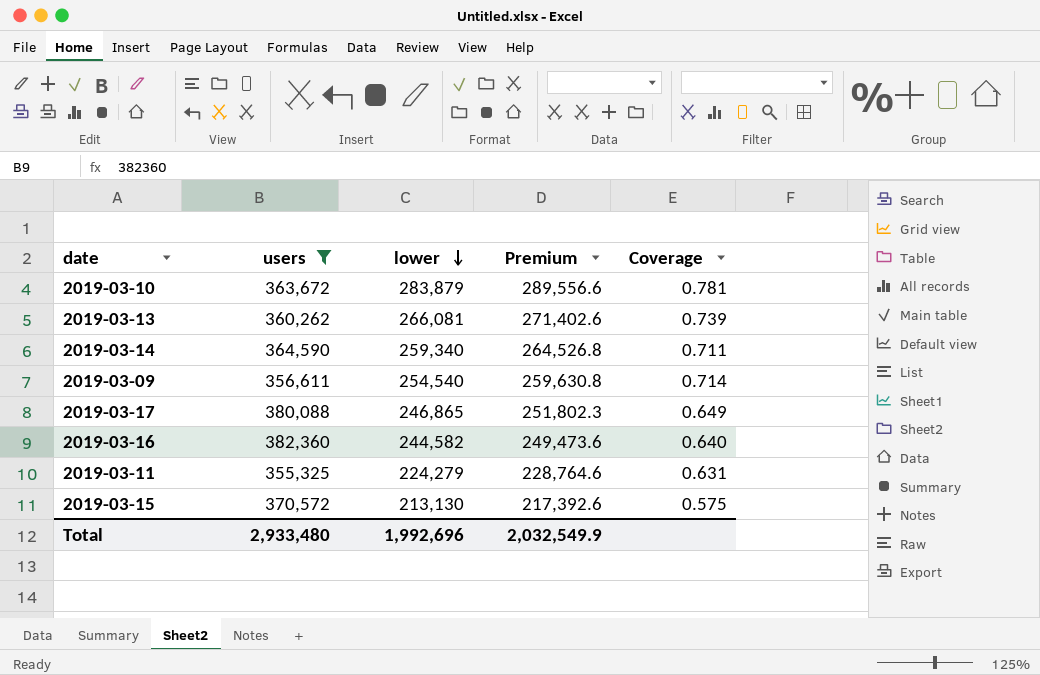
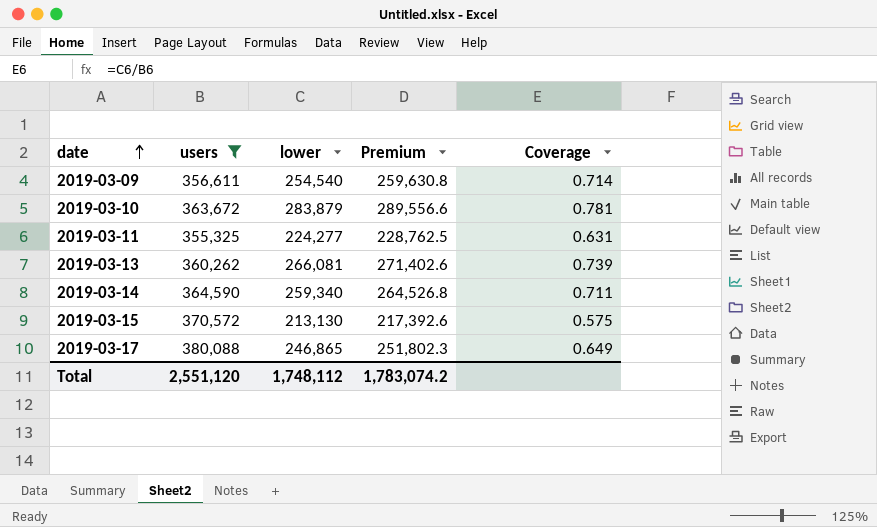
row order: lower descending -> date ascending
row 2019-03-16: 382,360 | 244,582 | 249,473.6 | 0.640 -> none
2019-03-11 | lower: 224,279 -> 224,277
2019-03-11 | Premium: 228,764.6 -> 228,762.5
Total | users: 2,933,480 -> 2,551,120
Total | lower: 1,992,696 -> 1,748,112
Total | Premium: 2,032,549.9 -> 1,783,074.2

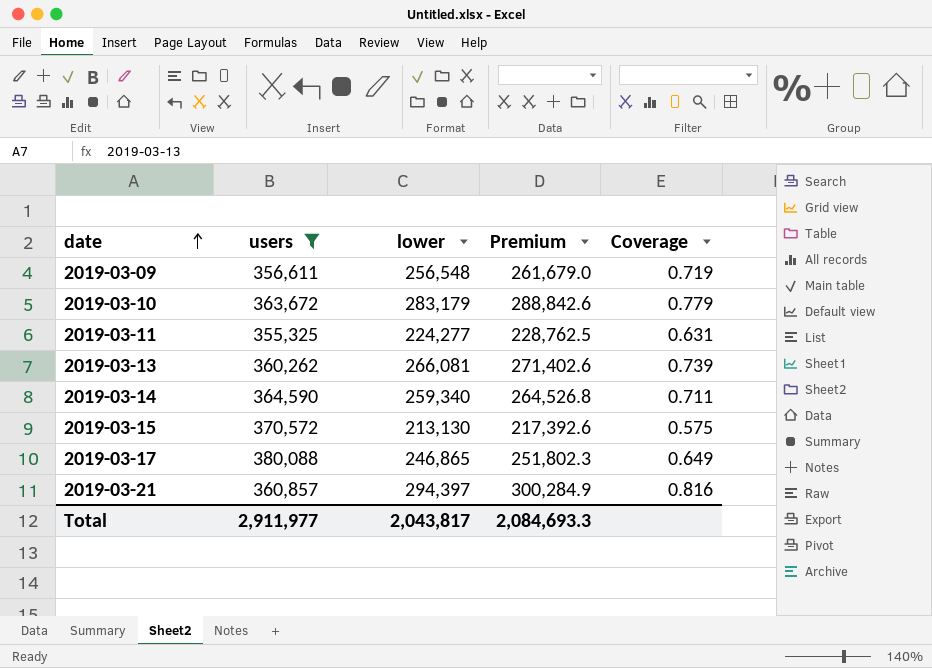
2019-03-09 | lower: 254,540 -> 256,548
2019-03-09 | Premium: 259,630.8 -> 261,679.0
2019-03-09 | Coverage: 0.714 -> 0.719
2019-03-10 | lower: 283,879 -> 283,179
2019-03-10 | Premium: 289,556.6 -> 288,842.6
2019-03-10 | Coverage: 0.781 -> 0.779
row 2019-03-21: none -> 360,857 | 294,397 | 300,284.9 | 0.816
Total | users: 2,551,120 -> 2,911,977
Total | lower: 1,748,112 -> 2,043,817
Total | Premium: 1,783,074.2 -> 2,084,693.3

